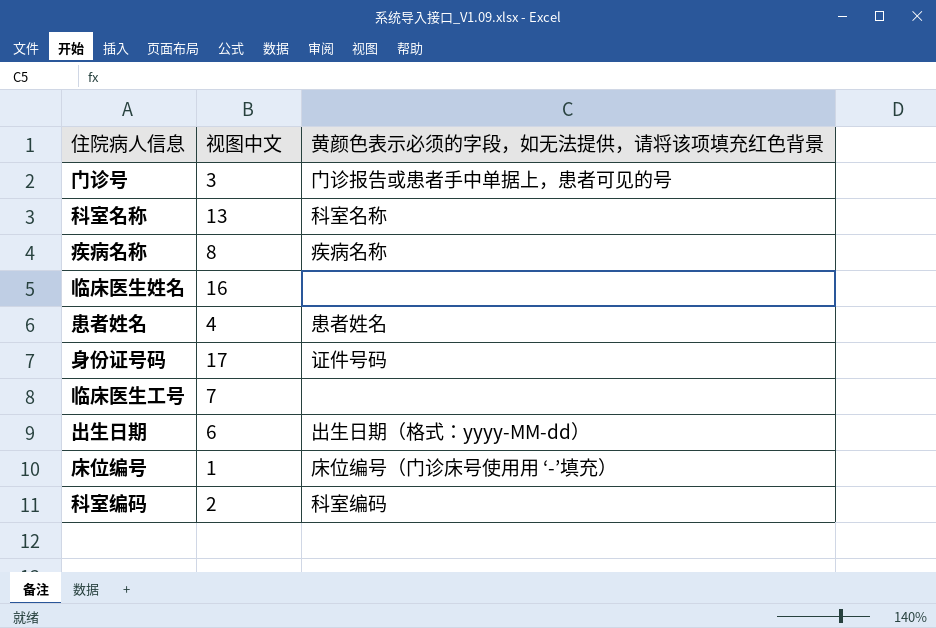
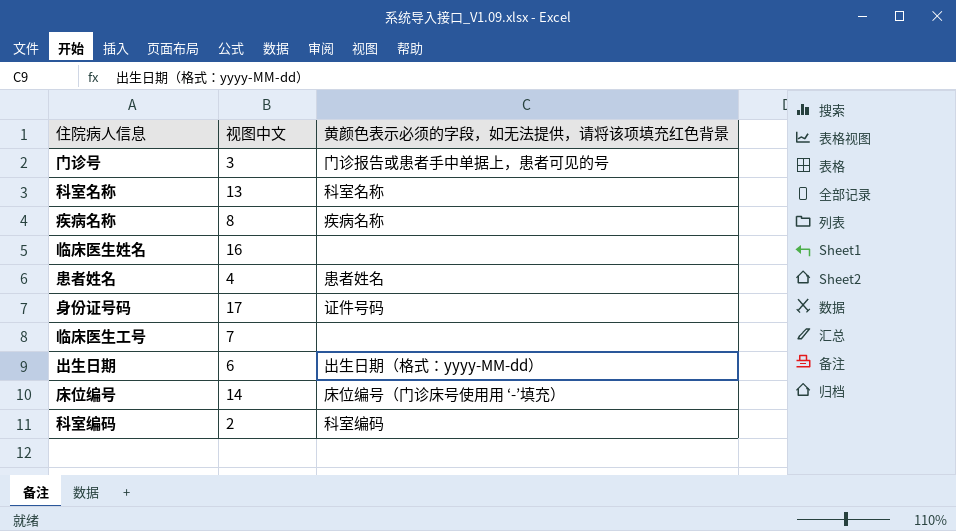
床位编号 | 视图中文: 1 -> 14

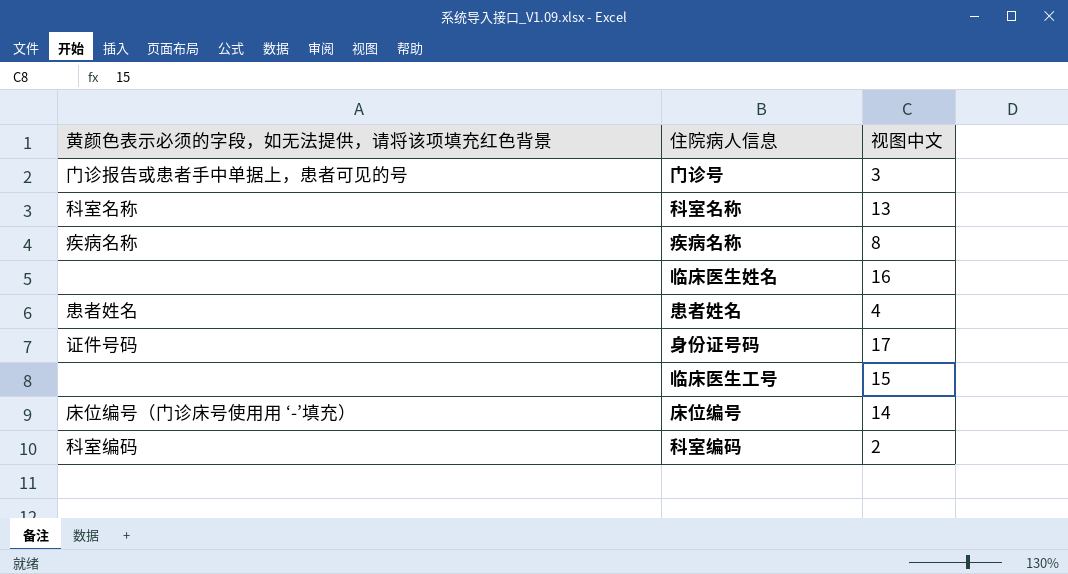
column 黄颜色表示必须的字段，如无法提供，请将该项填充红色背景 | position: 3 -> 1
row 出生日期: 6 | 出生日期（格式：yyyy-MM-dd） -> none
临床医生工号 | 视图中文: 7 -> 15

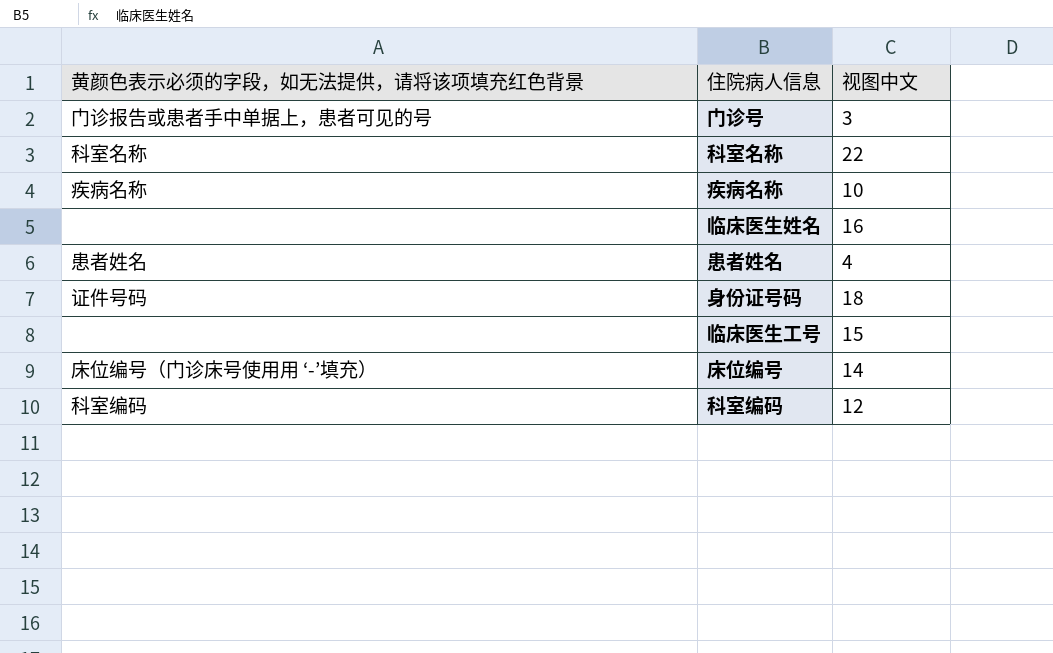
科室名称 | 视图中文: 13 -> 22
疾病名称 | 视图中文: 8 -> 10
身份证号码 | 视图中文: 17 -> 18
科室编码 | 视图中文: 2 -> 12

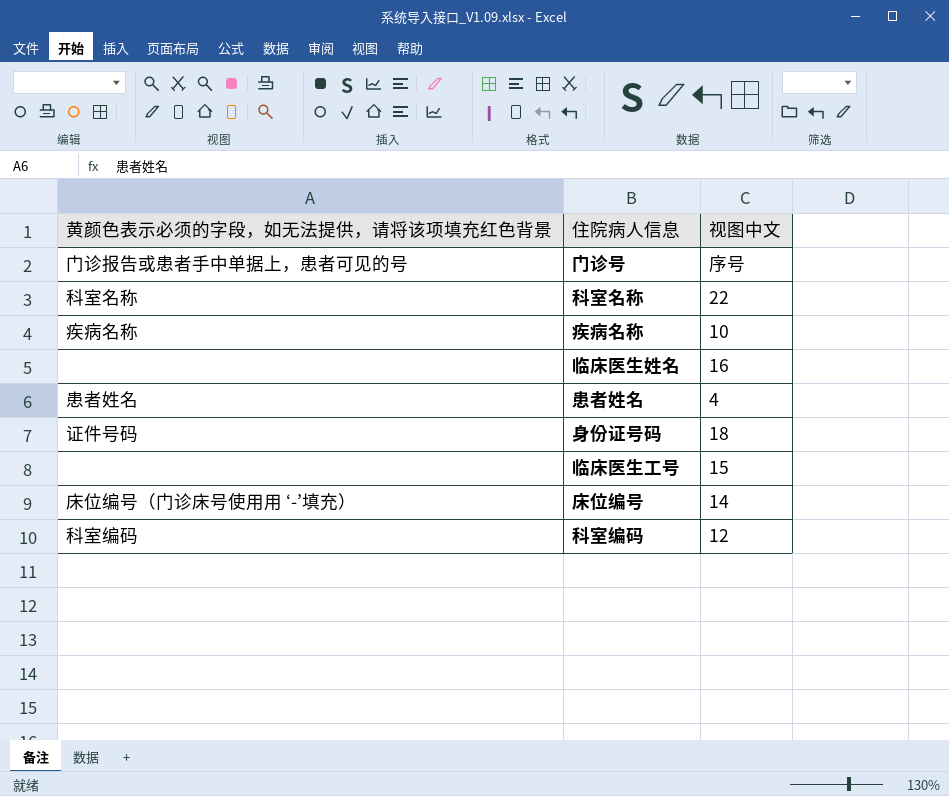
门诊号 | 视图中文: 3 -> 序号

